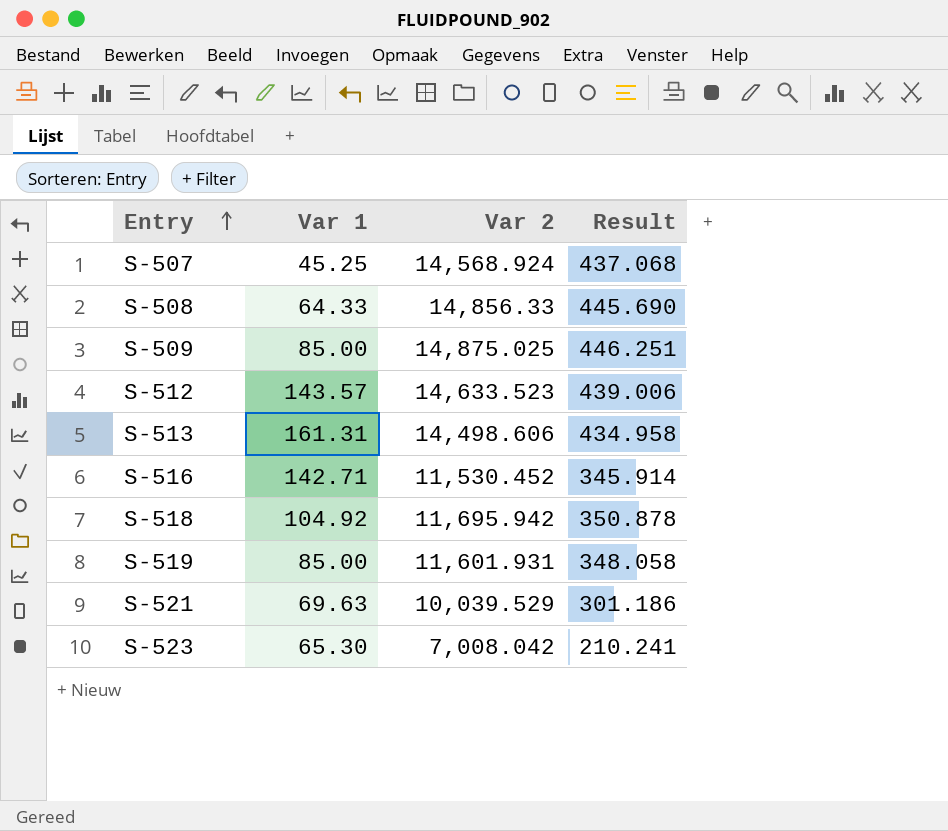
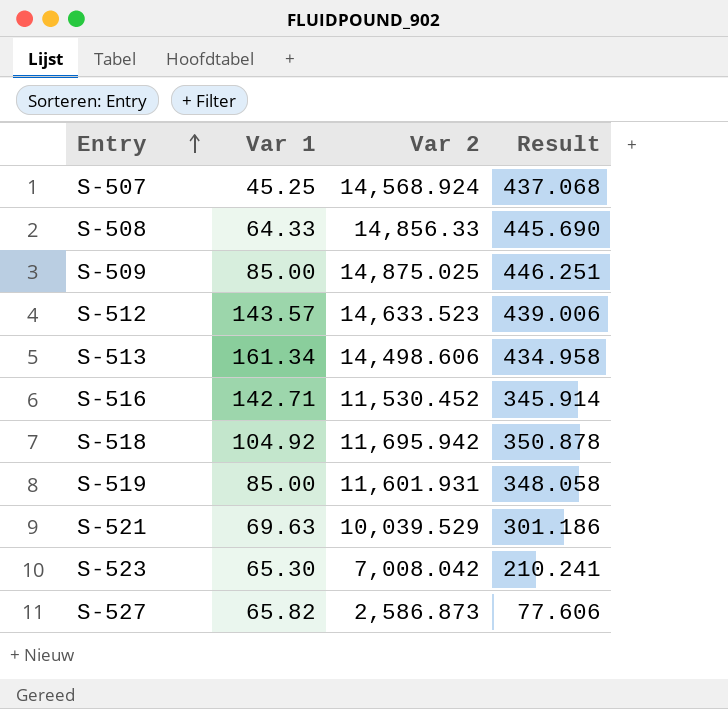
S-513 | Var 1: 161.31 -> 161.34
row S-527: none -> 65.82 | 2,586.873 | 77.606

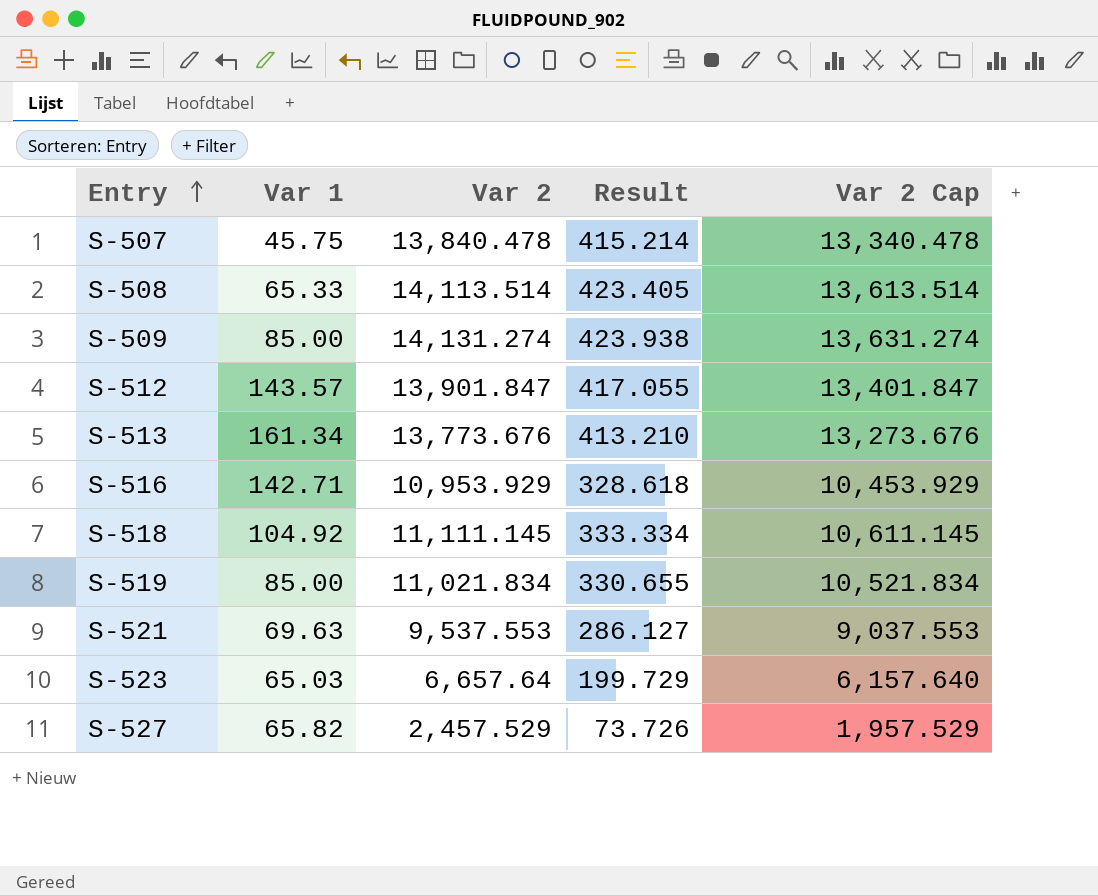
column Var 2 Cap | formula: none -> [Var 2] - 500
S-507 | Var 1: 45.25 -> 45.75
S-507 | Var 2: 14,568.924 -> 13,840.478
S-507 | Result: 437.068 -> 415.214
S-508 | Var 1: 64.33 -> 65.33
S-508 | Var 2: 14,856.33 -> 14,113.514
S-508 | Result: 445.690 -> 423.405
S-509 | Var 2: 14,875.025 -> 14,131.274
S-509 | Result: 446.251 -> 423.938
S-512 | Var 2: 14,633.523 -> 13,901.847
S-512 | Result: 439.006 -> 417.055
S-513 | Var 2: 14,498.606 -> 13,773.676
S-513 | Result: 434.958 -> 413.210
S-516 | Var 2: 11,530.452 -> 10,953.929
S-516 | Result: 345.914 -> 328.618
S-518 | Var 2: 11,695.942 -> 11,111.145
S-518 | Result: 350.878 -> 333.334
S-519 | Var 2: 11,601.931 -> 11,021.834
S-519 | Result: 348.058 -> 330.655
S-521 | Var 2: 10,039.529 -> 9,537.553
S-521 | Result: 301.186 -> 286.127
S-523 | Var 1: 65.30 -> 65.03
S-523 | Var 2: 7,008.042 -> 6,657.64
S-523 | Result: 210.241 -> 199.729
S-527 | Var 2: 2,586.873 -> 2,457.529
S-527 | Result: 77.606 -> 73.726

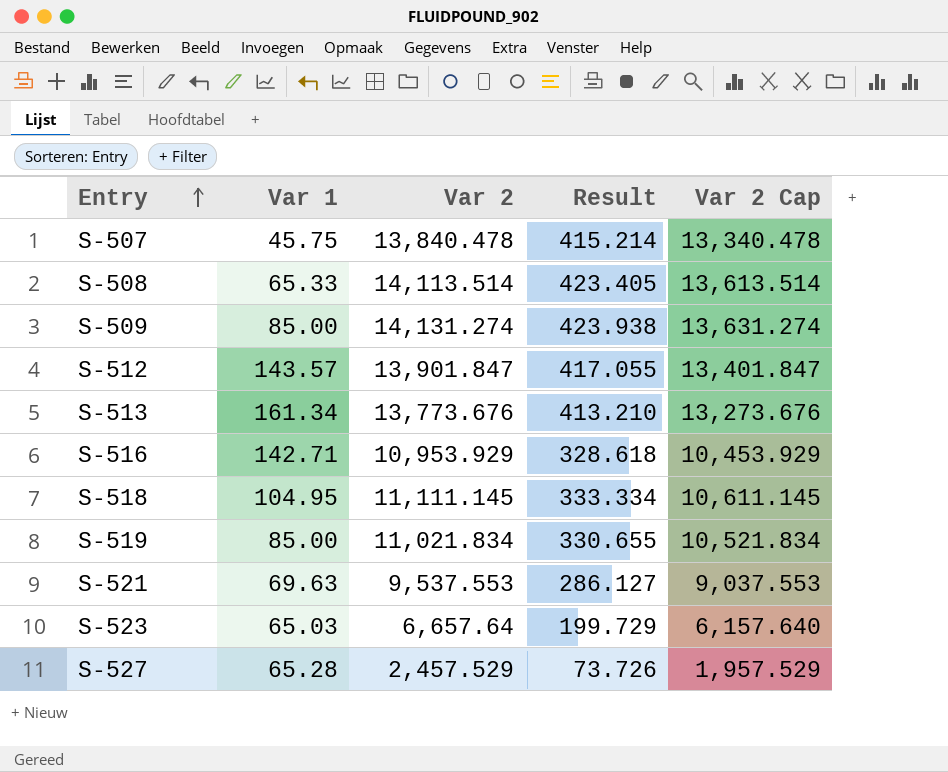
S-518 | Var 1: 104.92 -> 104.95
S-527 | Var 1: 65.82 -> 65.28

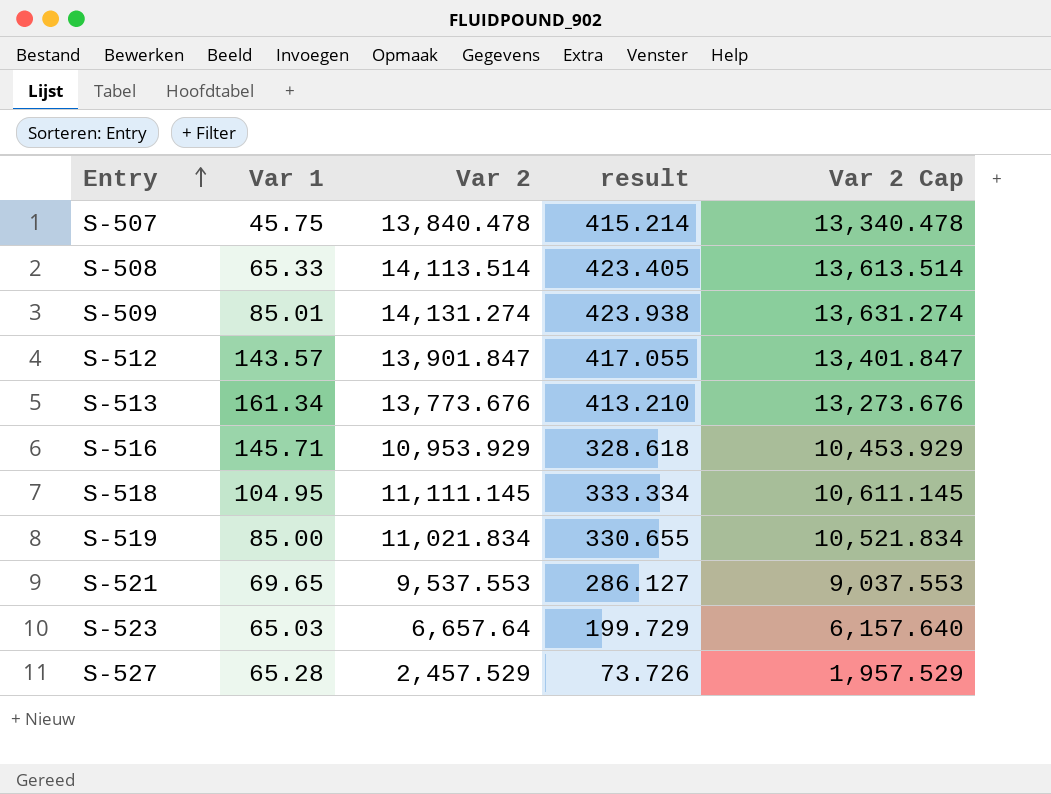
column name: Result -> result
S-509 | Var 1: 85.00 -> 85.01
S-516 | Var 1: 142.71 -> 145.71
S-521 | Var 1: 69.63 -> 69.65

